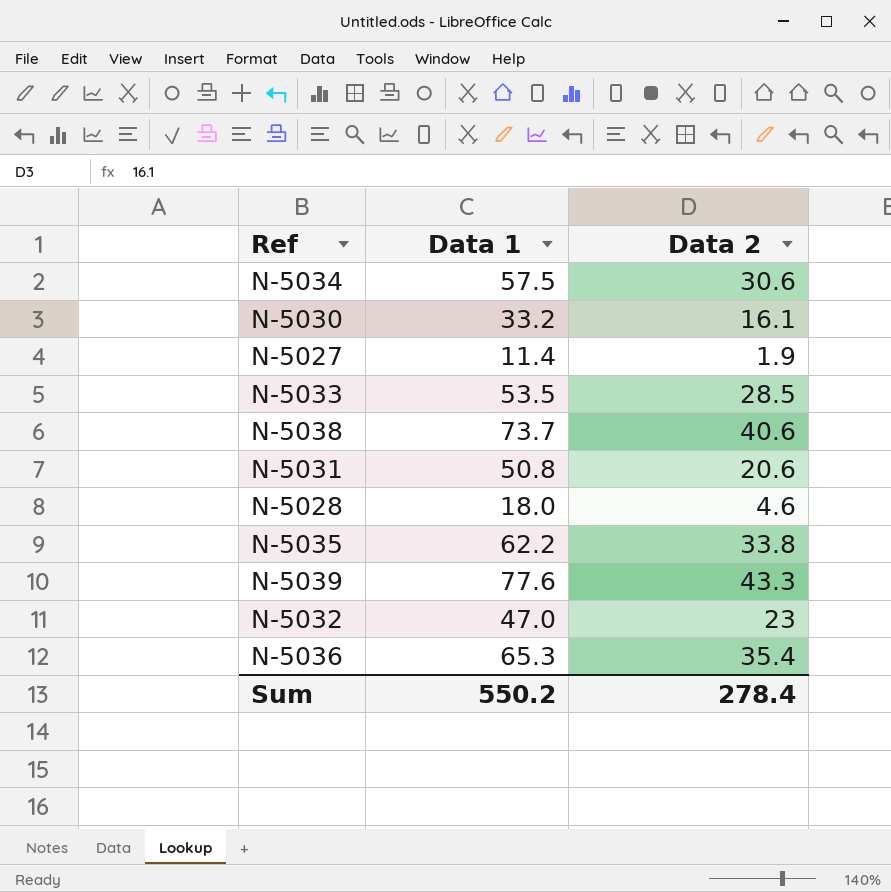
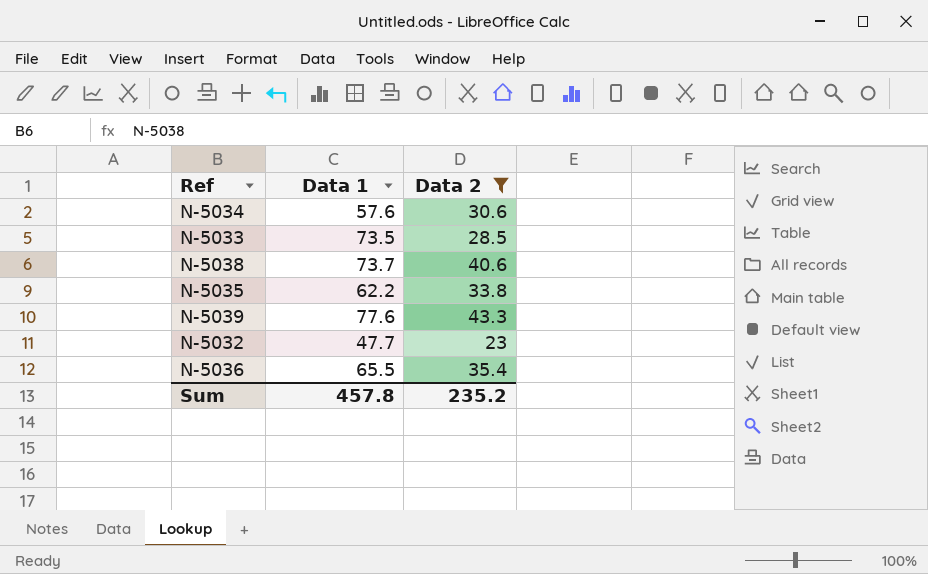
filter: none -> Data 2 >= 23
N-5034 | Data 1: 57.5 -> 57.6
N-5033 | Data 1: 53.5 -> 73.5
N-5032 | Data 1: 47.0 -> 47.7
N-5036 | Data 1: 65.3 -> 65.5
Sum | Data 1: 550.2 -> 457.8
Sum | Data 2: 278.4 -> 235.2

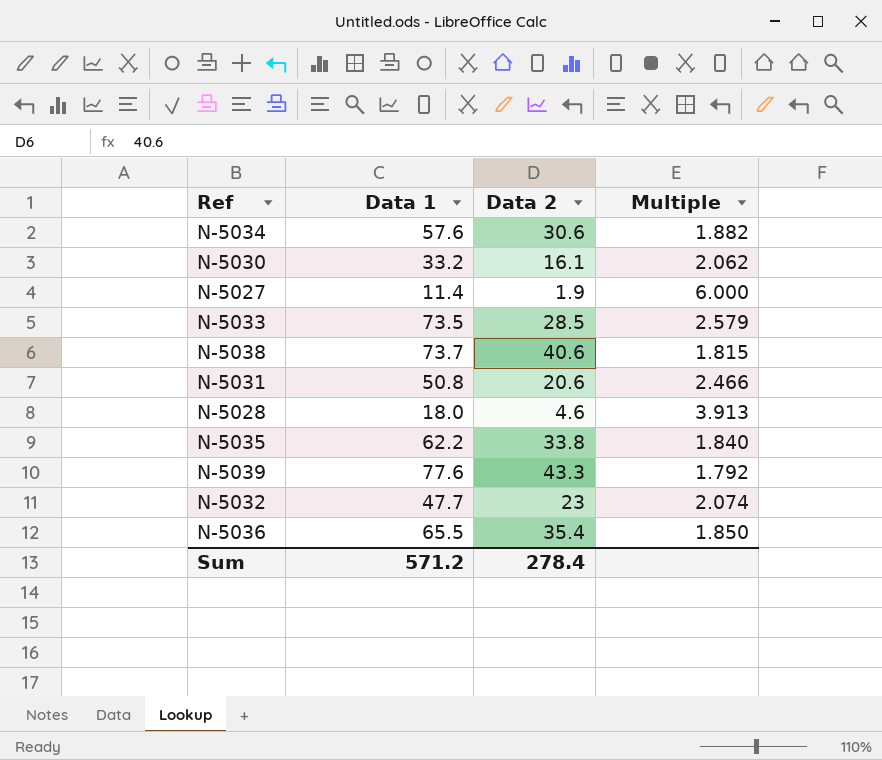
filter: Data 2 >= 23 -> none
column Multiple | formula: none -> [Data 1] / [Data 2]
Sum | Data 1: 457.8 -> 571.2
Sum | Data 2: 235.2 -> 278.4

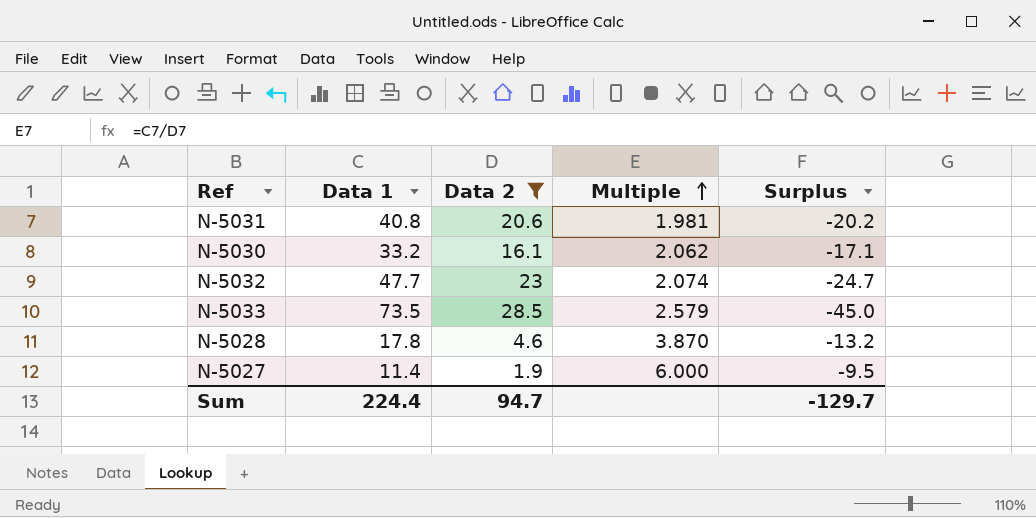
filter: none -> Data 2 <= 28.5
row order: none -> Multiple ascending
column Surplus | formula: none -> [Data 2] - [Data 1]
N-5031 | Data 1: 50.8 -> 40.8
N-5031 | Multiple: 2.466 -> 1.981
N-5028 | Data 1: 18.0 -> 17.8
N-5028 | Multiple: 3.913 -> 3.870
Sum | Data 1: 571.2 -> 224.4
Sum | Data 2: 278.4 -> 94.7

